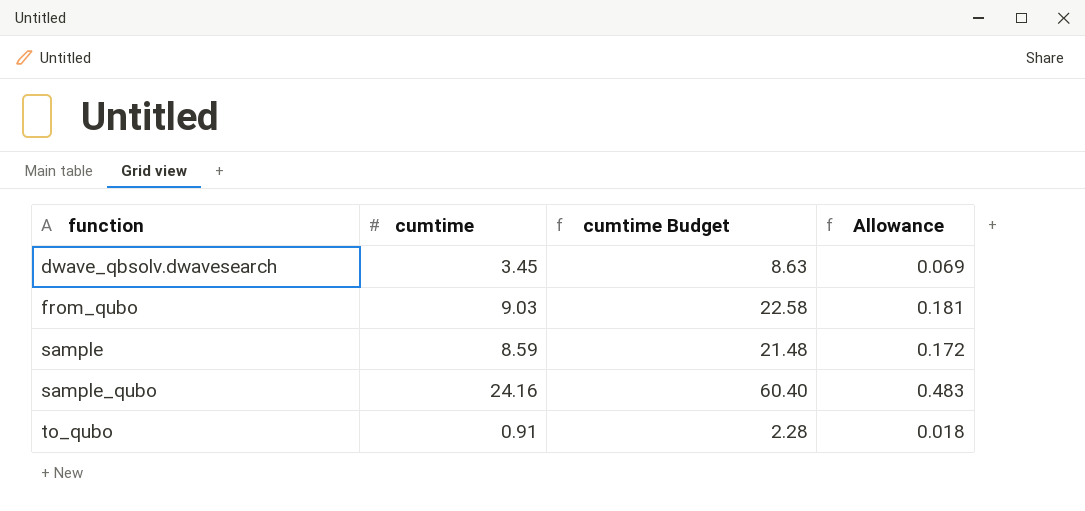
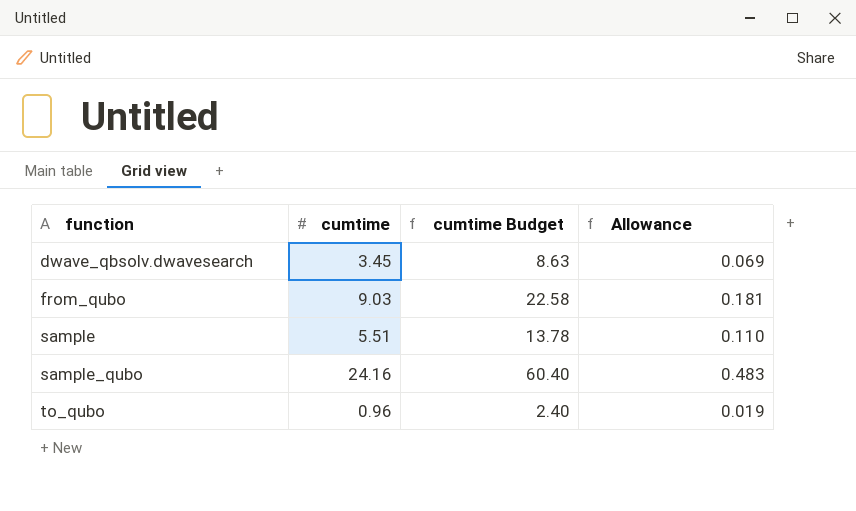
sample | cumtime: 8.59 -> 5.51
sample | cumtime Budget: 21.48 -> 13.78
sample | Allowance: 0.172 -> 0.110
to_qubo | cumtime: 0.91 -> 0.96
to_qubo | cumtime Budget: 2.28 -> 2.40
to_qubo | Allowance: 0.018 -> 0.019

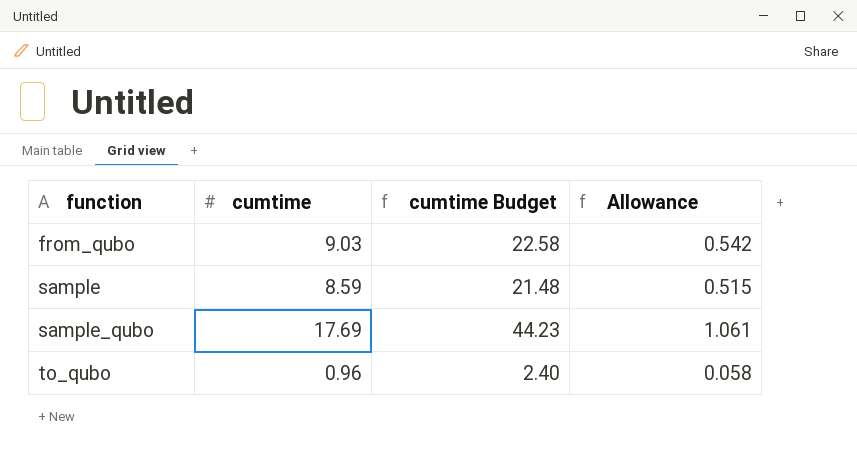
column Allowance | formula: [cumtime] * 0.02 -> [cumtime] * 0.06
row dwave_qbsolv.dwavesearch: 3.45 | 8.63 | 0.069 -> none
sample | cumtime: 5.51 -> 8.59
sample | cumtime Budget: 13.78 -> 21.48
sample_qubo | cumtime: 24.16 -> 17.69
sample_qubo | cumtime Budget: 60.40 -> 44.23

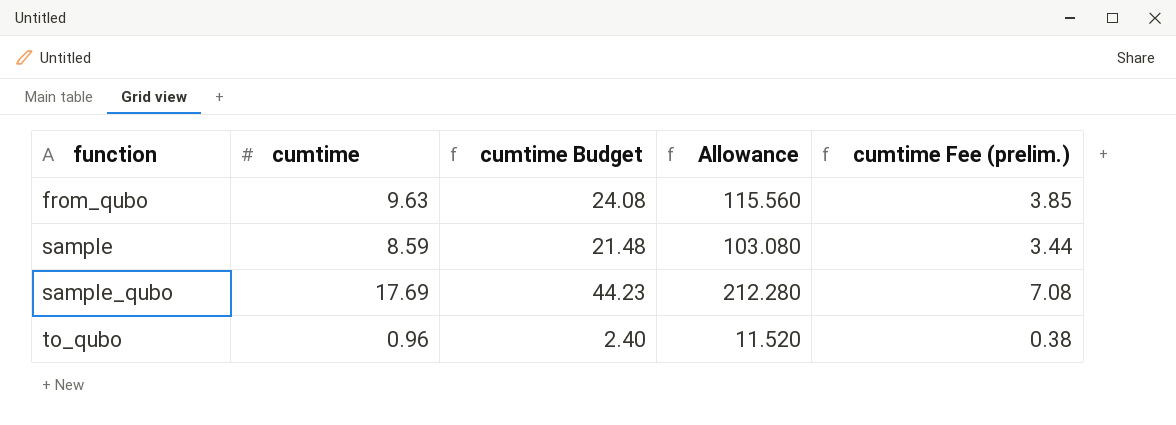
column Allowance | formula: [cumtime] * 0.06 -> [cumtime] * 12
column cumtime Fee (prelim.) | formula: none -> [cumtime] * 0.4
from_qubo | cumtime: 9.03 -> 9.63
from_qubo | cumtime Budget: 22.58 -> 24.08

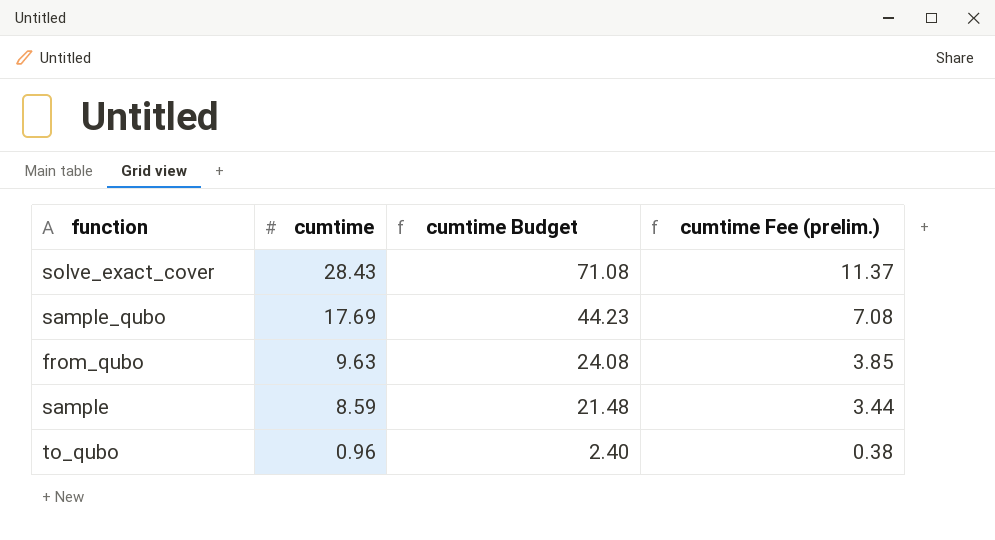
row order: function ascending -> cumtime descending
column Allowance | formula: [cumtime] * 12 -> none
row solve_exact_cover: none -> 28.43 | 71.08 | 11.37

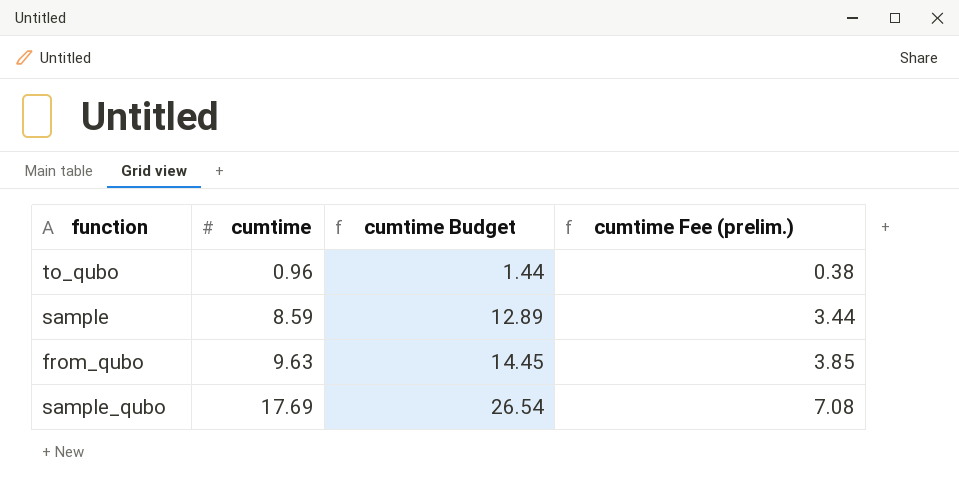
row order: cumtime descending -> cumtime ascending
column cumtime Budget | formula: [cumtime] * 2.5 -> [cumtime] * 1.5
row solve_exact_cover: 28.43 | 71.08 | 11.37 -> none

